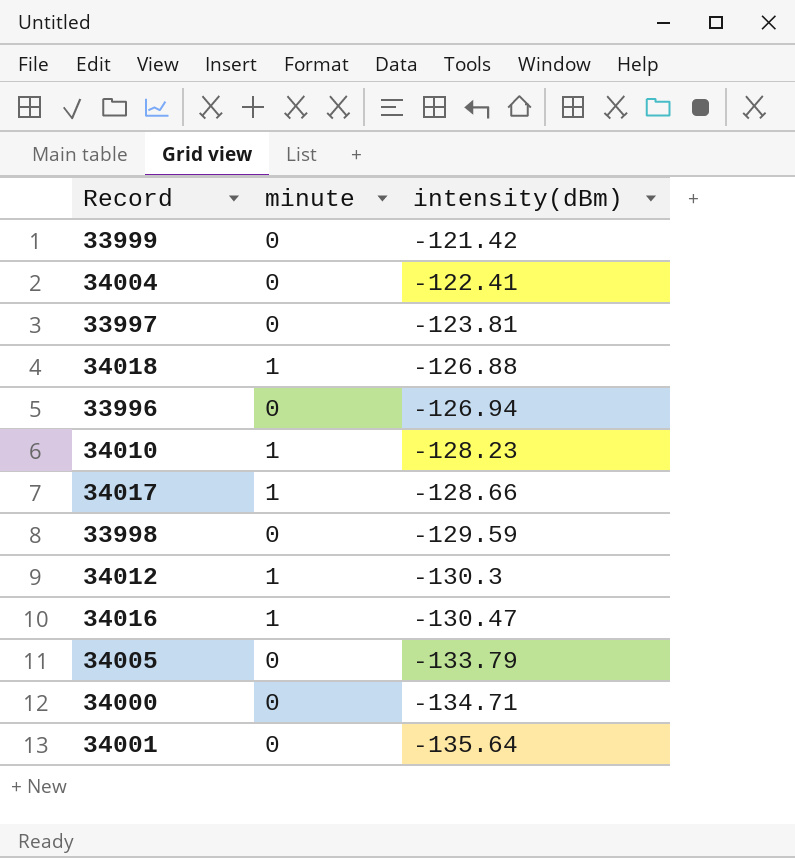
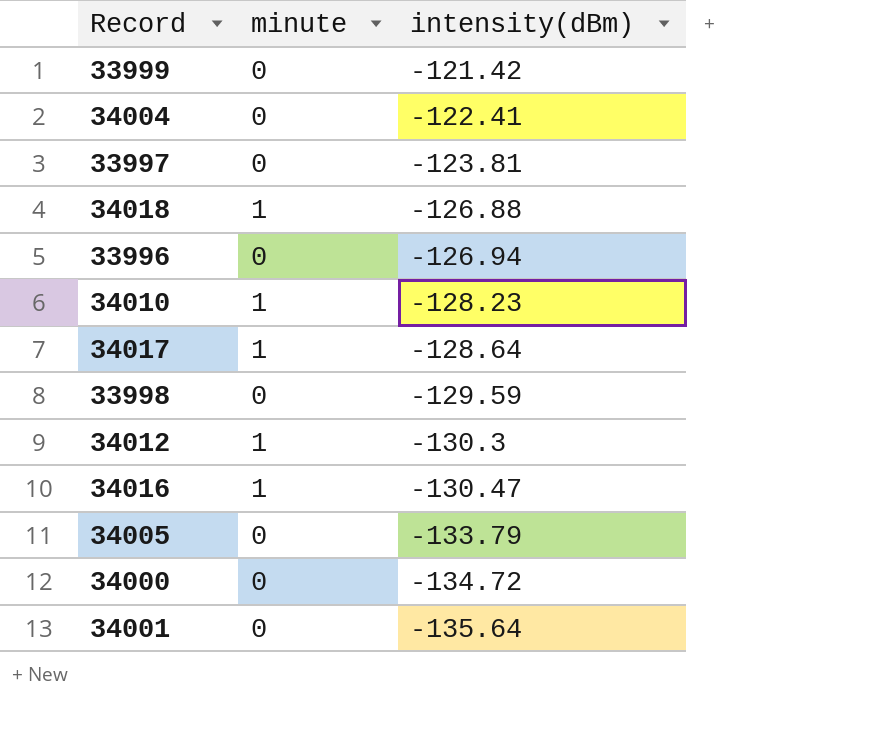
34017 | intensity(dBm): -128.66 -> -128.64
34000 | intensity(dBm): -134.71 -> -134.72

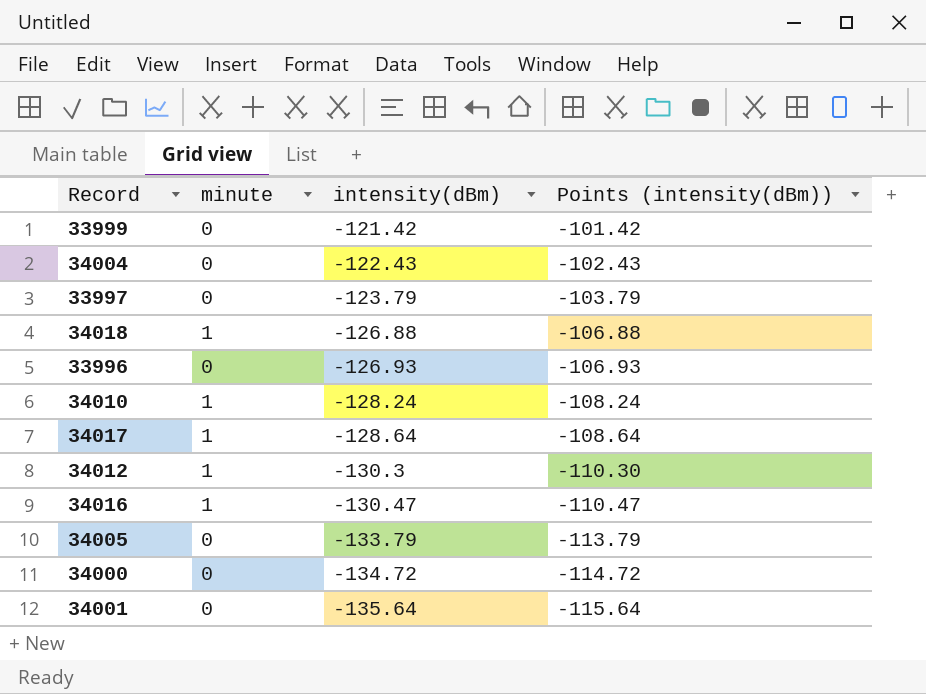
column Points (intensity(dBm)) | formula: none -> [intensity(dBm)] + 20
row 33998: 0 | -129.59 -> none
34004 | intensity(dBm): -122.41 -> -122.43
33997 | intensity(dBm): -123.81 -> -123.79
33996 | intensity(dBm): -126.94 -> -126.93
34010 | intensity(dBm): -128.23 -> -128.24

